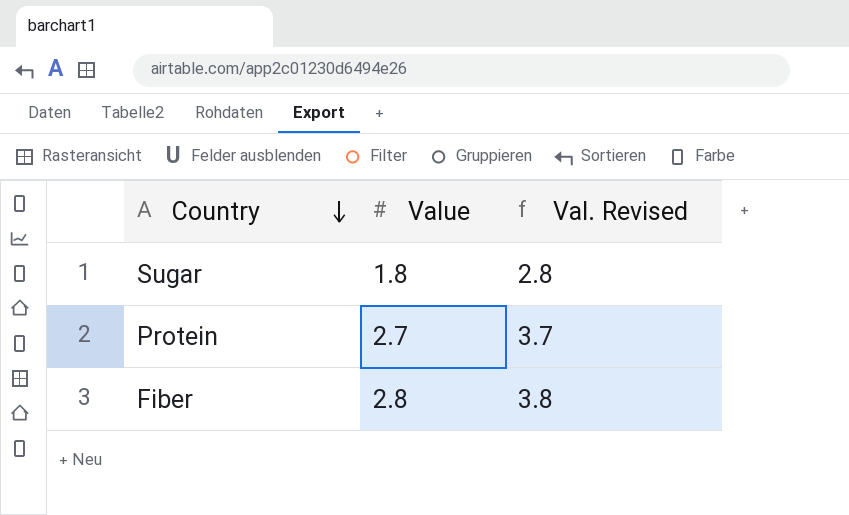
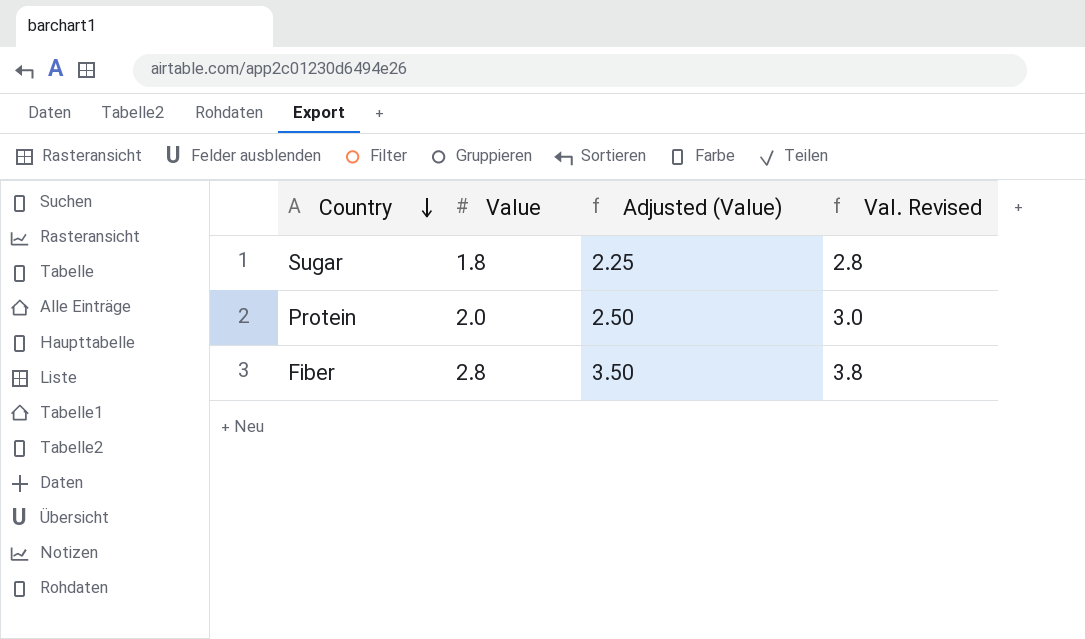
column Adjusted (Value) | formula: none -> [Value] * 1.25
Protein | Value: 2.7 -> 2.0
Protein | Val. Revised: 3.7 -> 3.0

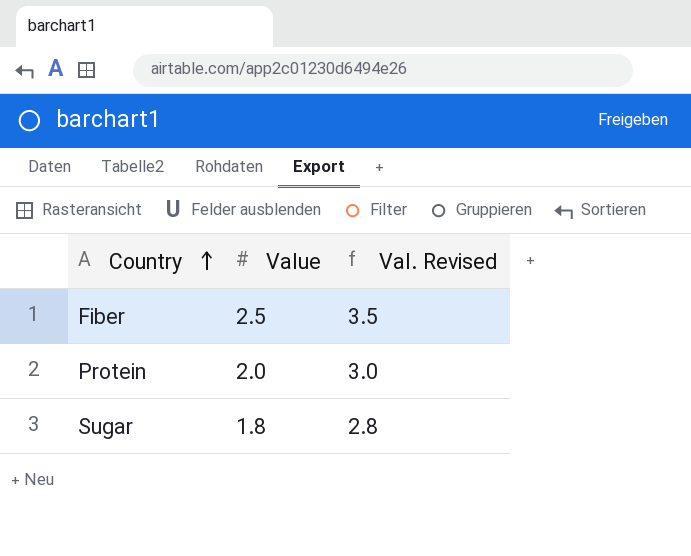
row order: Country descending -> Country ascending
column Adjusted (Value) | formula: [Value] * 1.25 -> none
Fiber | Value: 2.8 -> 2.5
Fiber | Val. Revised: 3.8 -> 3.5

